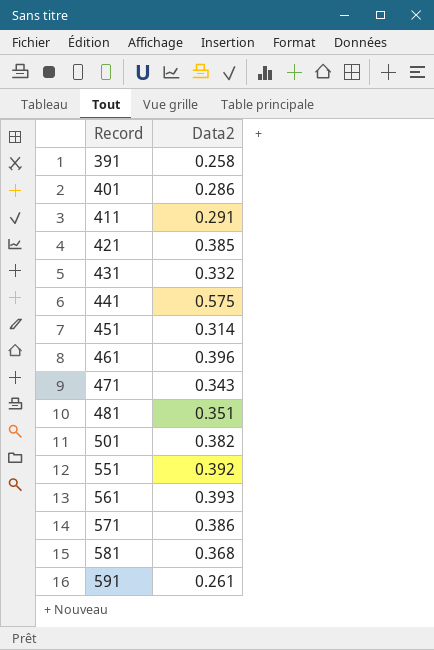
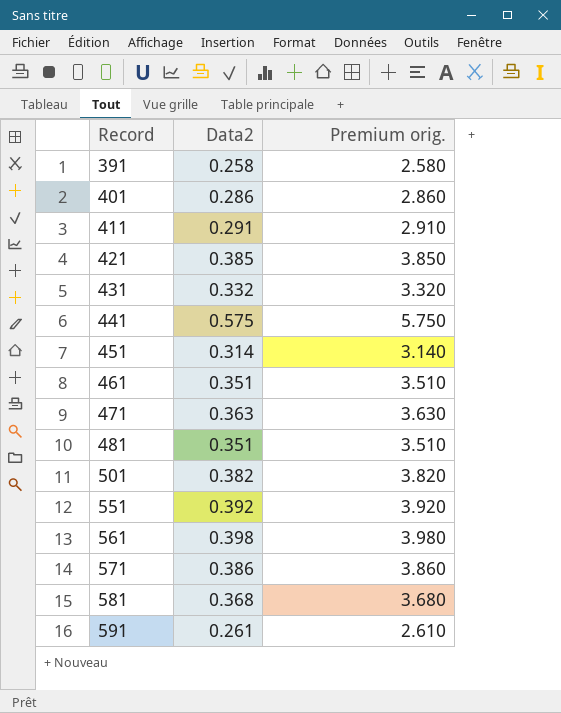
column Premium orig. | formula: none -> [Data2] * 10
461 | Data2: 0.396 -> 0.351
471 | Data2: 0.343 -> 0.363
561 | Data2: 0.393 -> 0.398

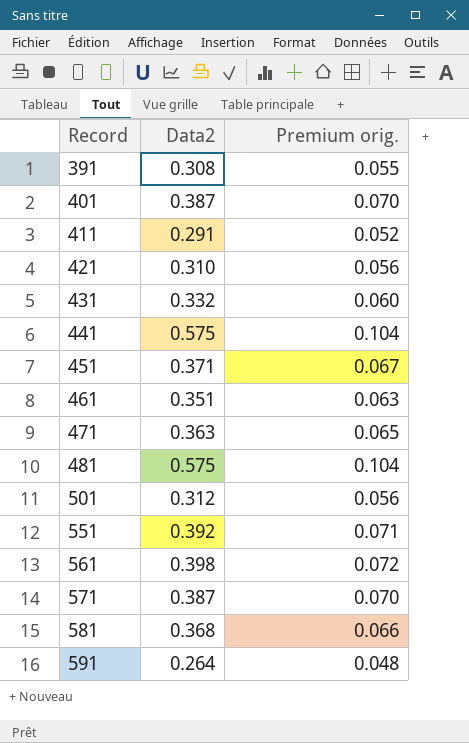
column Premium orig. | formula: [Data2] * 10 -> [Data2] * 0.18
391 | Data2: 0.258 -> 0.308
401 | Data2: 0.286 -> 0.387
421 | Data2: 0.385 -> 0.310
451 | Data2: 0.314 -> 0.371
481 | Data2: 0.351 -> 0.575
501 | Data2: 0.382 -> 0.312
571 | Data2: 0.386 -> 0.387
591 | Data2: 0.261 -> 0.264

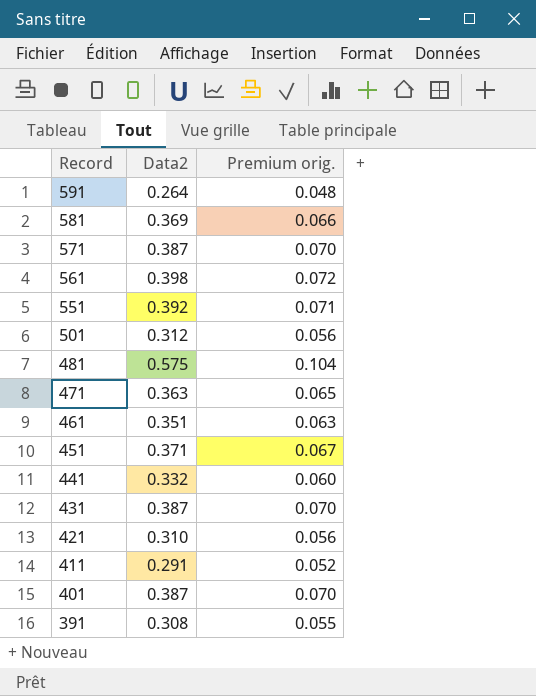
row order: Record ascending -> Record descending
581 | Data2: 0.368 -> 0.369
441 | Data2: 0.575 -> 0.332
441 | Premium orig.: 0.104 -> 0.060
431 | Data2: 0.332 -> 0.387
431 | Premium orig.: 0.060 -> 0.070

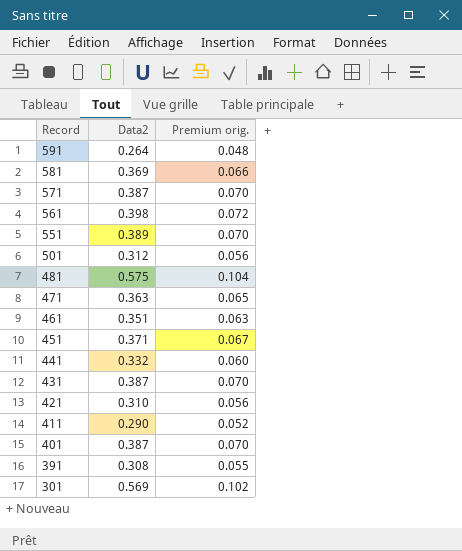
551 | Data2: 0.392 -> 0.389
551 | Premium orig.: 0.071 -> 0.070
411 | Data2: 0.291 -> 0.290
row 301: none -> 0.569 | 0.102

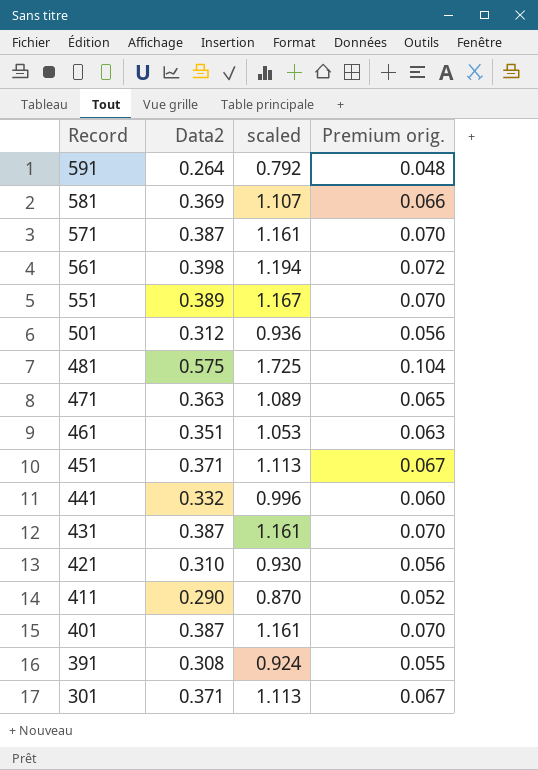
column scaled | formula: none -> [Data2] * 3
301 | Data2: 0.569 -> 0.371
301 | Premium orig.: 0.102 -> 0.067

